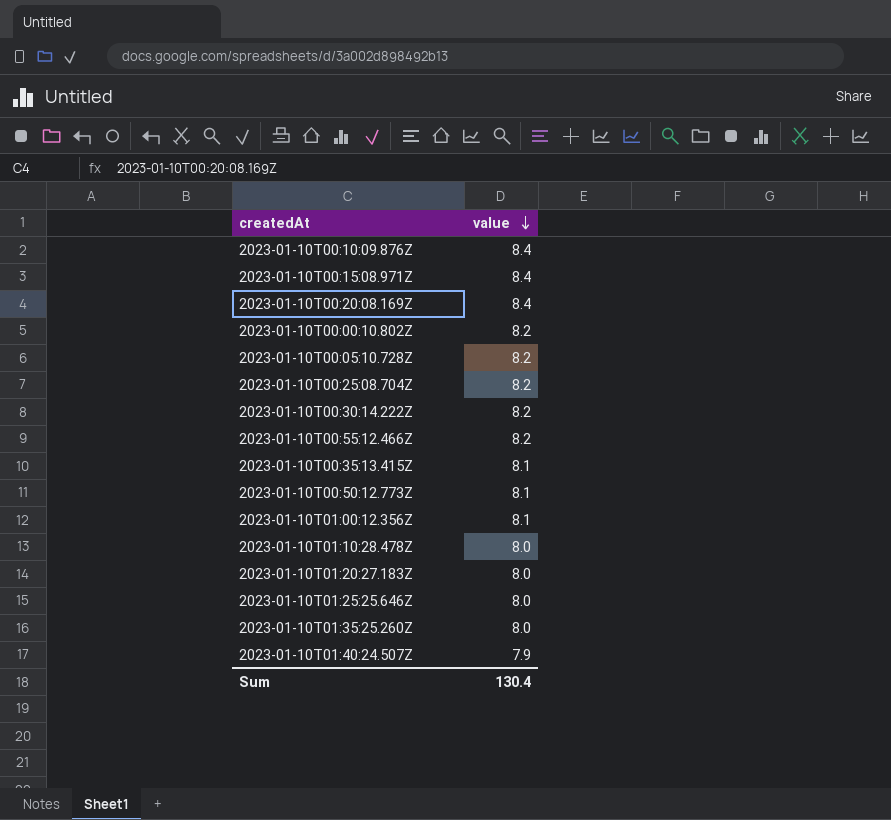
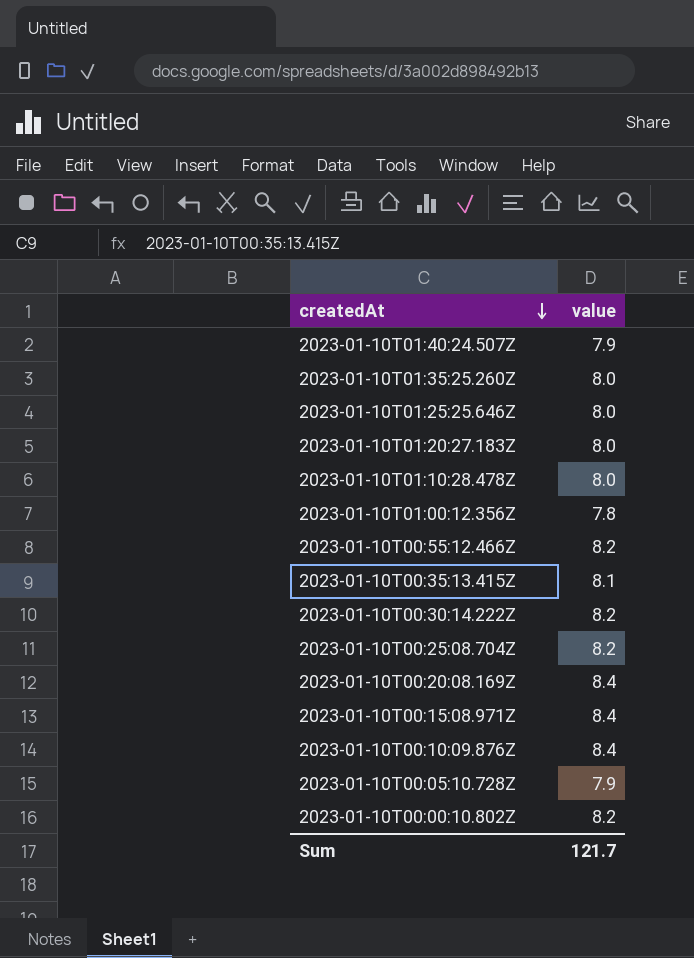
row order: value descending -> createdAt descending
row 2023-01-10T00:50:12.773Z: 8.1 -> none
2023-01-10T01:00:12.356Z | value: 8.1 -> 7.8
2023-01-10T00:05:10.728Z | value: 8.2 -> 7.9
Sum | value: 130.4 -> 121.7

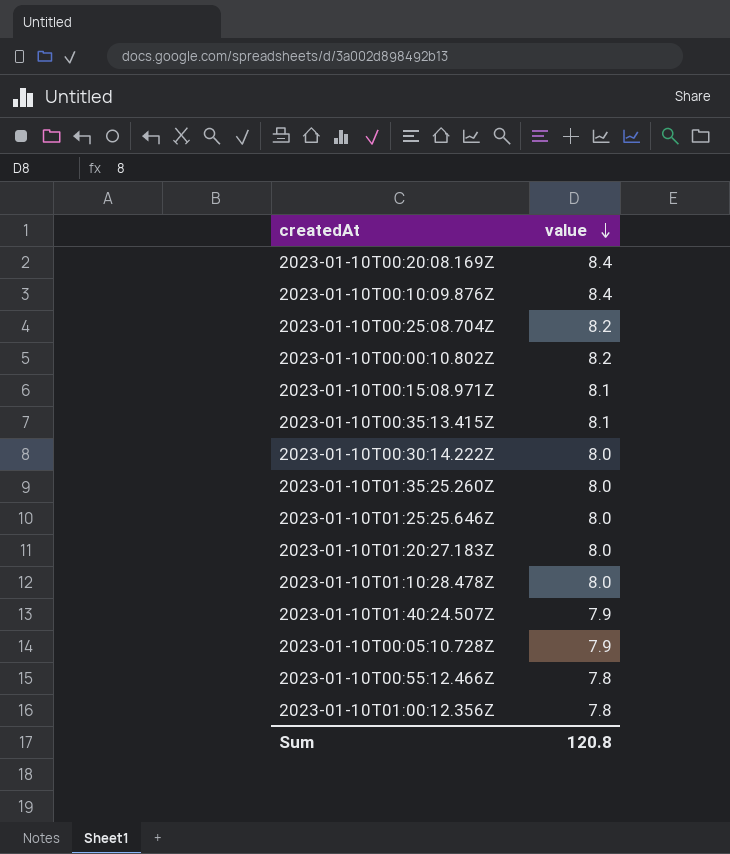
row order: createdAt descending -> value descending
2023-01-10T00:15:08.971Z | value: 8.4 -> 8.1
2023-01-10T00:30:14.222Z | value: 8.2 -> 8.0
2023-01-10T00:55:12.466Z | value: 8.2 -> 7.8
Sum | value: 121.7 -> 120.8

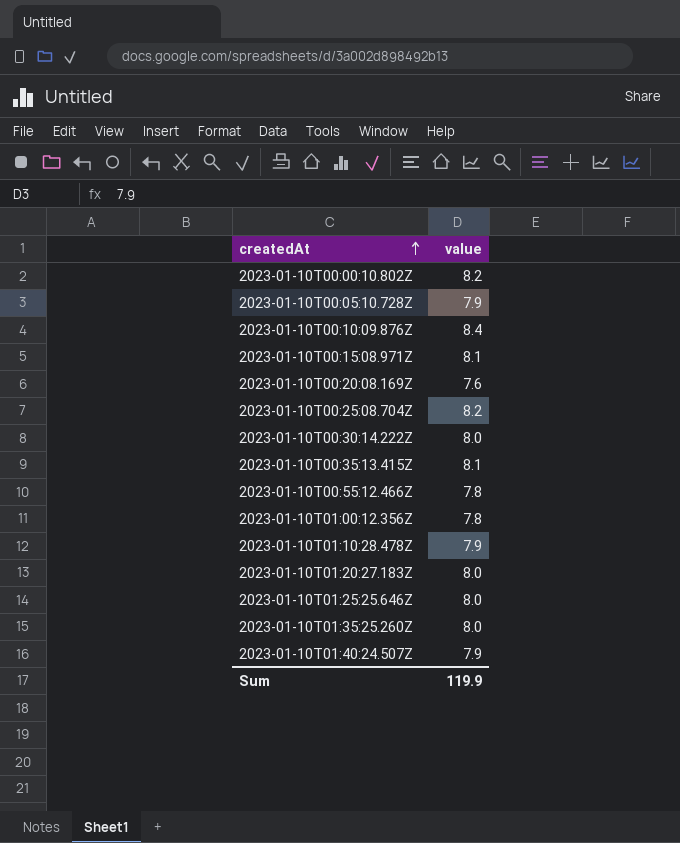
row order: value descending -> createdAt ascending
2023-01-10T00:20:08.169Z | value: 8.4 -> 7.6
2023-01-10T01:10:28.478Z | value: 8.0 -> 7.9
Sum | value: 120.8 -> 119.9

